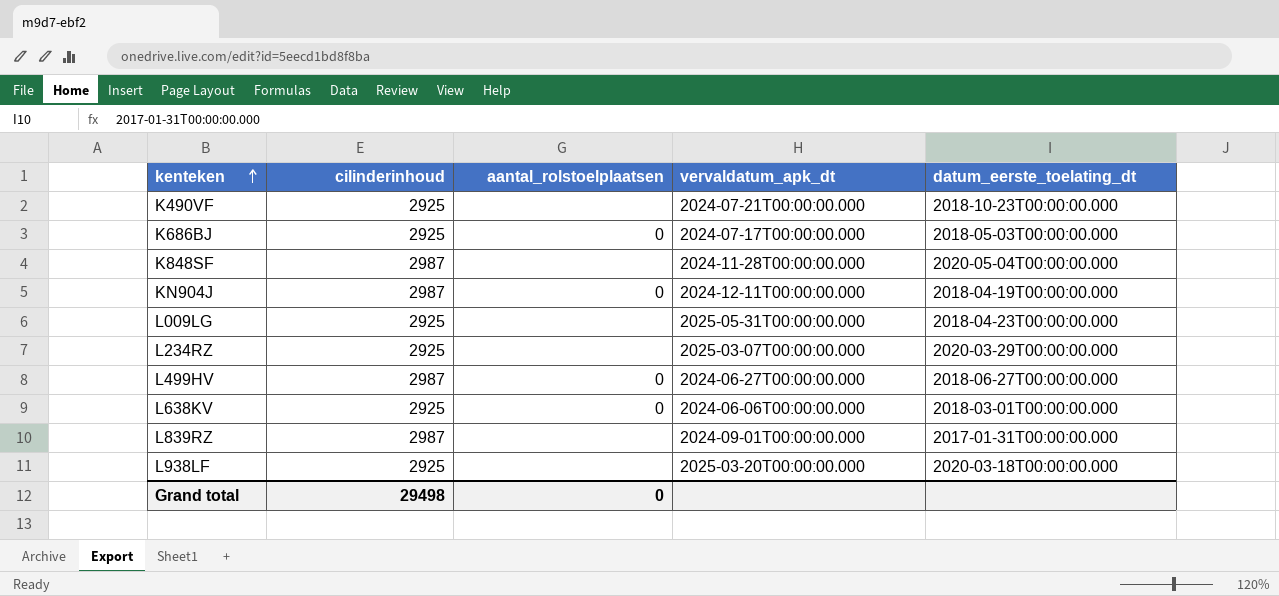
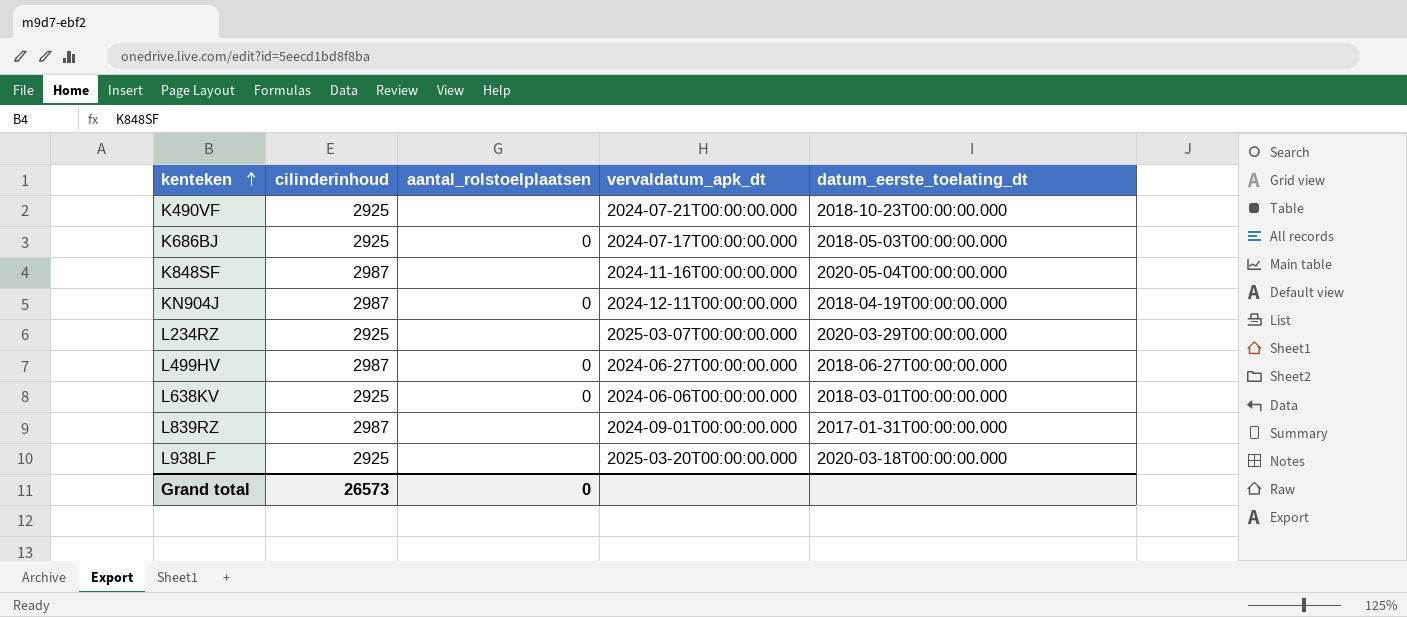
row L009LG: 2925 | none | 2025-05-31T00:00:00.000 | 2018-04-23T00:00:00.000 -> none
K848SF | vervaldatum_apk_dt: 2024-11-28T00:00:00.000 -> 2024-11-16T00:00:00.000
Grand total | cilinderinhoud: 29498 -> 26573

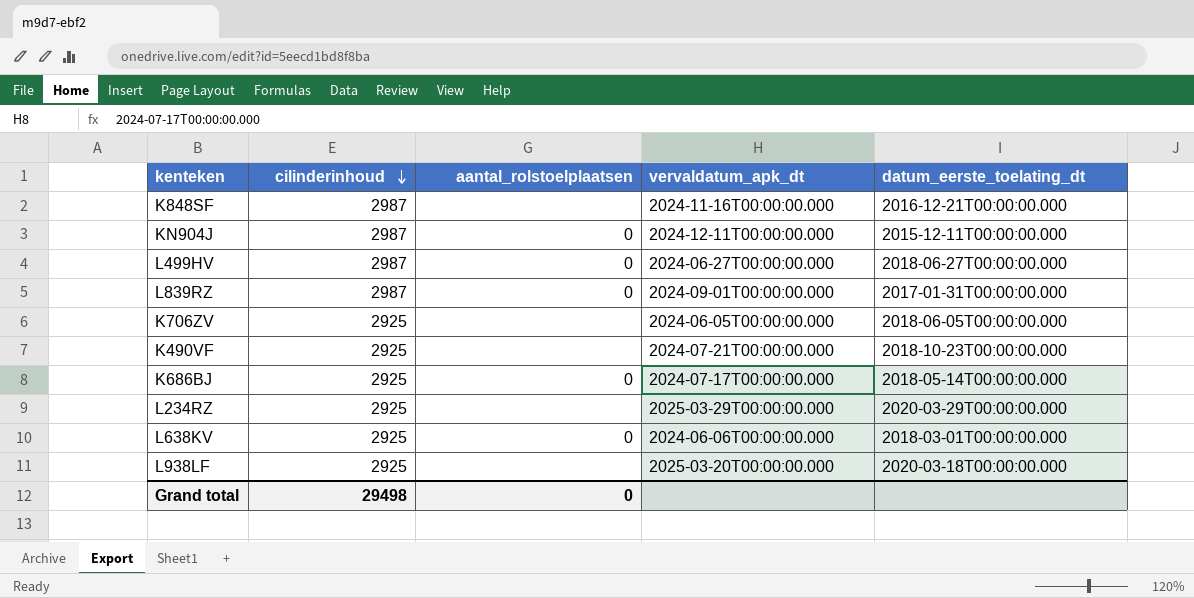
row order: kenteken ascending -> cilinderinhoud descending
K848SF | datum_eerste_toelating_dt: 2020-05-04T00:00:00.000 -> 2016-12-21T00:00:00.000
KN904J | datum_eerste_toelating_dt: 2018-04-19T00:00:00.000 -> 2015-12-11T00:00:00.000
L839RZ | aantal_rolstoelplaatsen: none -> 0
row K706ZV: none -> 2925 | none | 2024-06-05T00:00:00.000 | 2018-06-05T00:00:00.000
K686BJ | datum_eerste_toelating_dt: 2018-05-03T00:00:00.000 -> 2018-05-14T00:00:00.000
L234RZ | vervaldatum_apk_dt: 2025-03-07T00:00:00.000 -> 2025-03-29T00:00:00.000
Grand total | cilinderinhoud: 26573 -> 29498

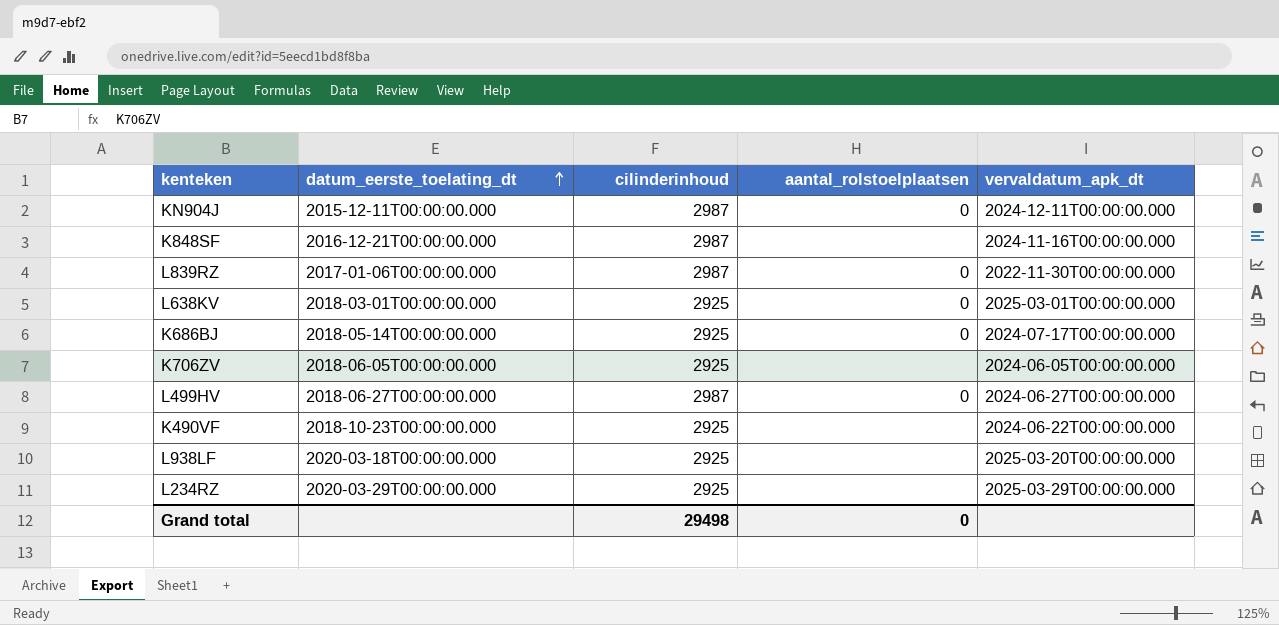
row order: cilinderinhoud descending -> datum_eerste_toelating_dt ascending
column datum_eerste_toelating_dt | position: 5 -> 2
L839RZ | datum_eerste_toelating_dt: 2017-01-31T00:00:00.000 -> 2017-01-06T00:00:00.000
L839RZ | vervaldatum_apk_dt: 2024-09-01T00:00:00.000 -> 2022-11-30T00:00:00.000
L638KV | vervaldatum_apk_dt: 2024-06-06T00:00:00.000 -> 2025-03-01T00:00:00.000
K490VF | vervaldatum_apk_dt: 2024-07-21T00:00:00.000 -> 2024-06-22T00:00:00.000

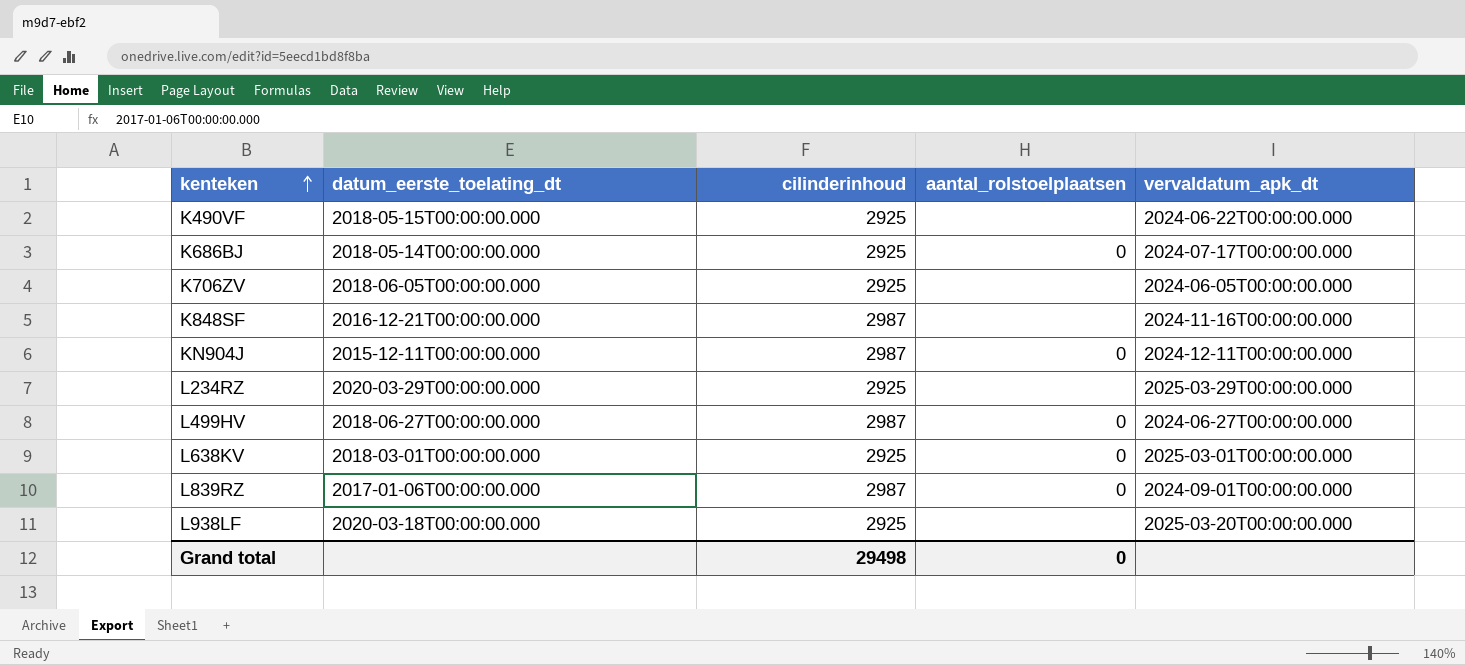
row order: datum_eerste_toelating_dt ascending -> kenteken ascending
K490VF | datum_eerste_toelating_dt: 2018-10-23T00:00:00.000 -> 2018-05-15T00:00:00.000
L839RZ | vervaldatum_apk_dt: 2022-11-30T00:00:00.000 -> 2024-09-01T00:00:00.000

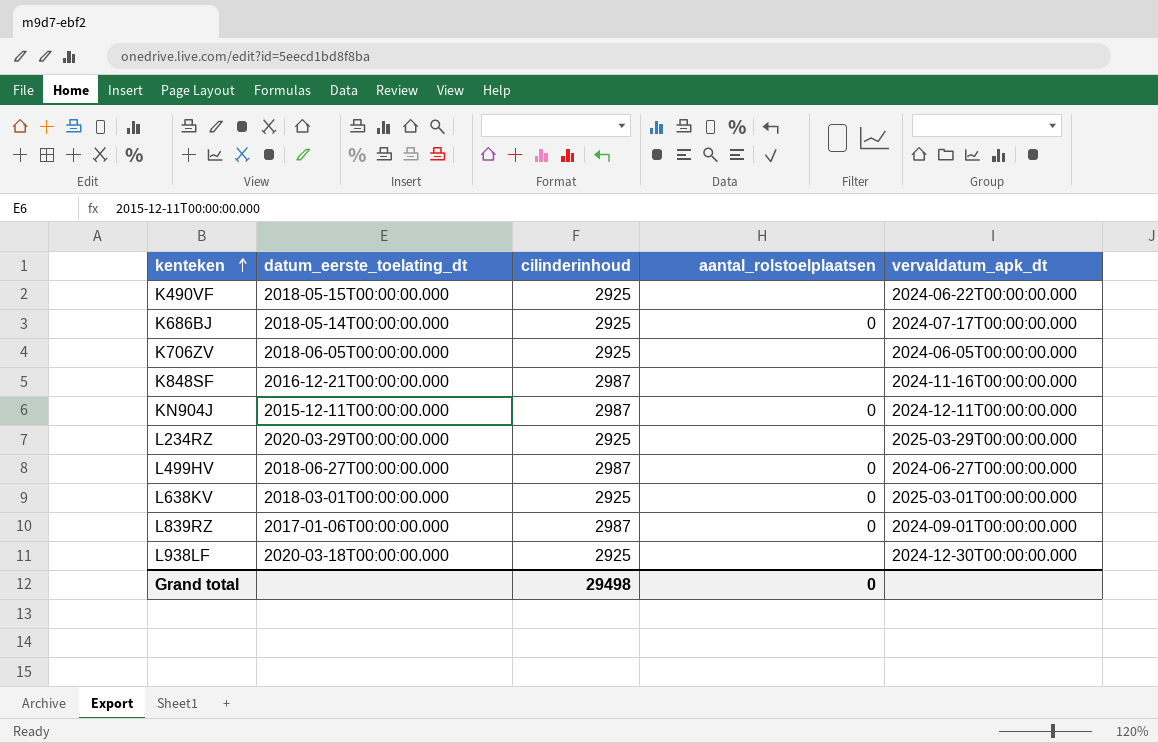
L938LF | vervaldatum_apk_dt: 2025-03-20T00:00:00.000 -> 2024-12-30T00:00:00.000

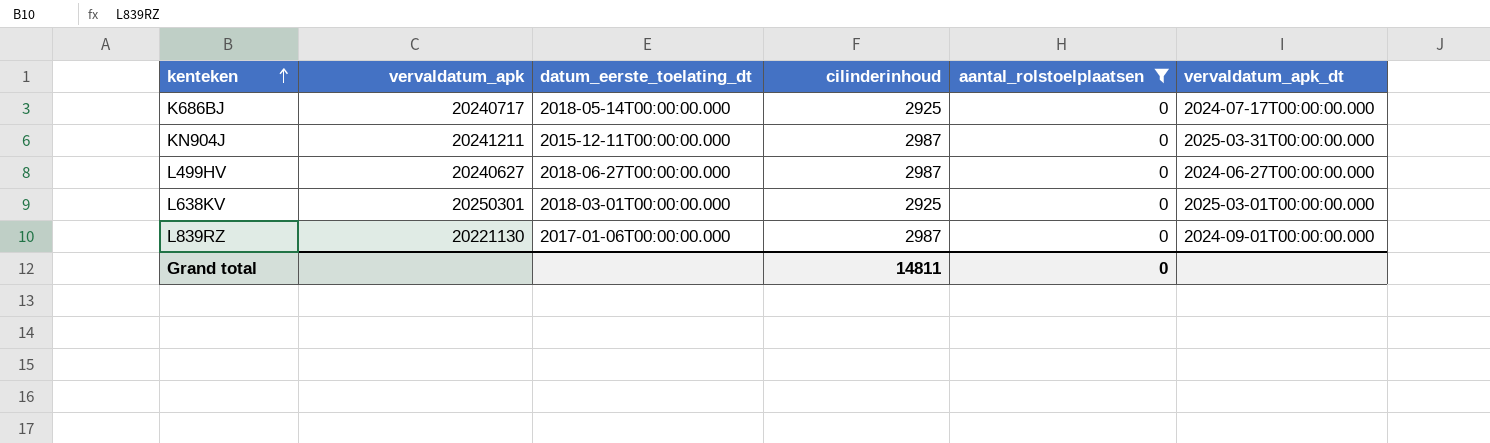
filter: none -> aantal_rolstoelplaatsen = 0
column vervaldatum_apk | position: none -> 2
KN904J | vervaldatum_apk_dt: 2024-12-11T00:00:00.000 -> 2025-03-31T00:00:00.000
Grand total | cilinderinhoud: 29498 -> 14811

